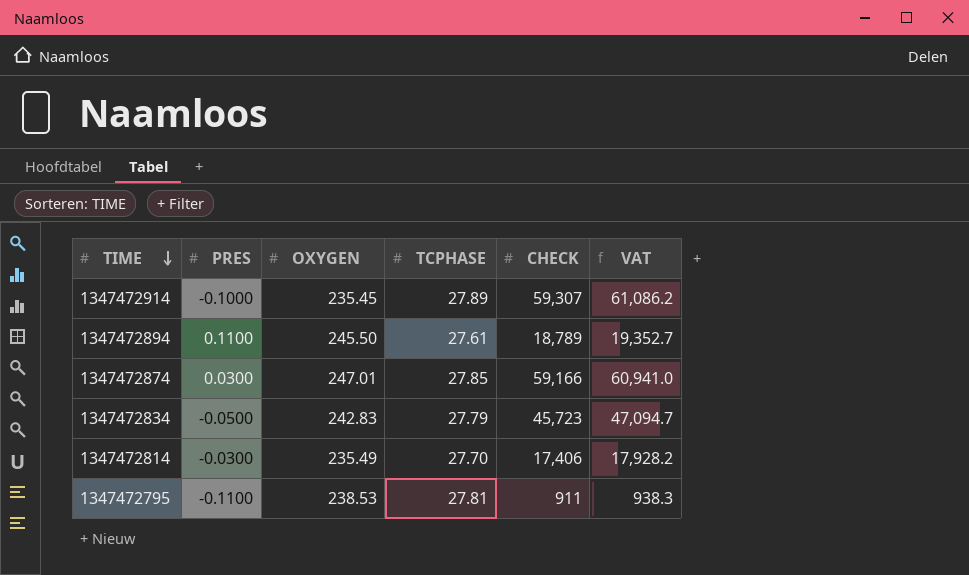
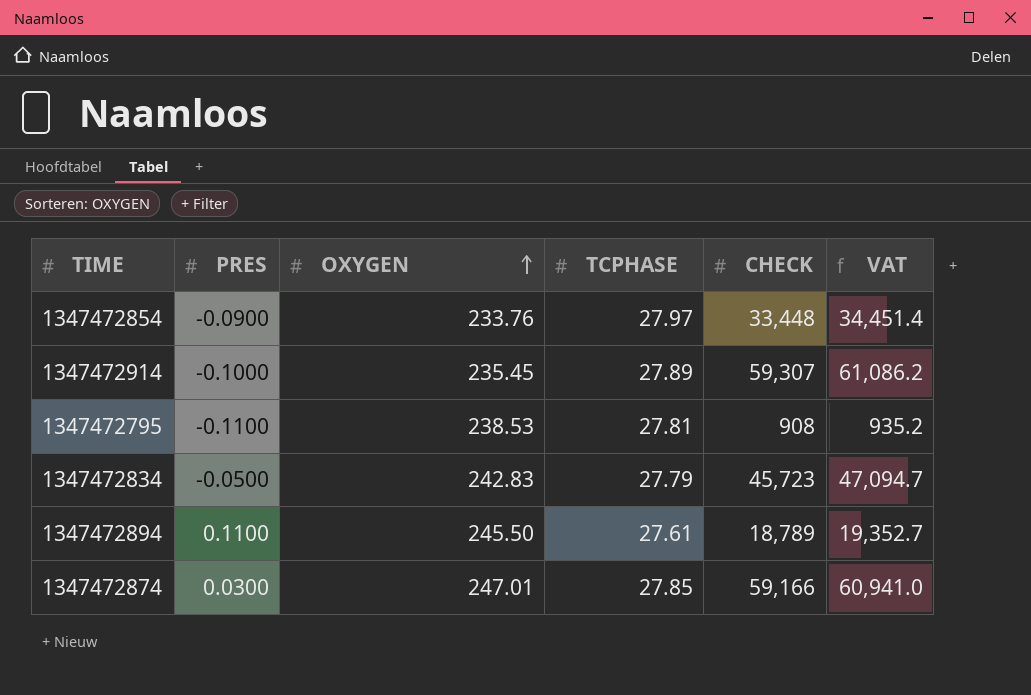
row order: TIME descending -> OXYGEN ascending
row 1347472814: -0.0300 | 235.49 | 27.70 | 17,406 | 17,928.2 -> none
row 1347472854: none -> -0.0900 | 233.76 | 27.97 | 33,448 | 34,451.4
1347472795 | CHECK: 911 -> 908
1347472795 | VAT: 938.3 -> 935.2

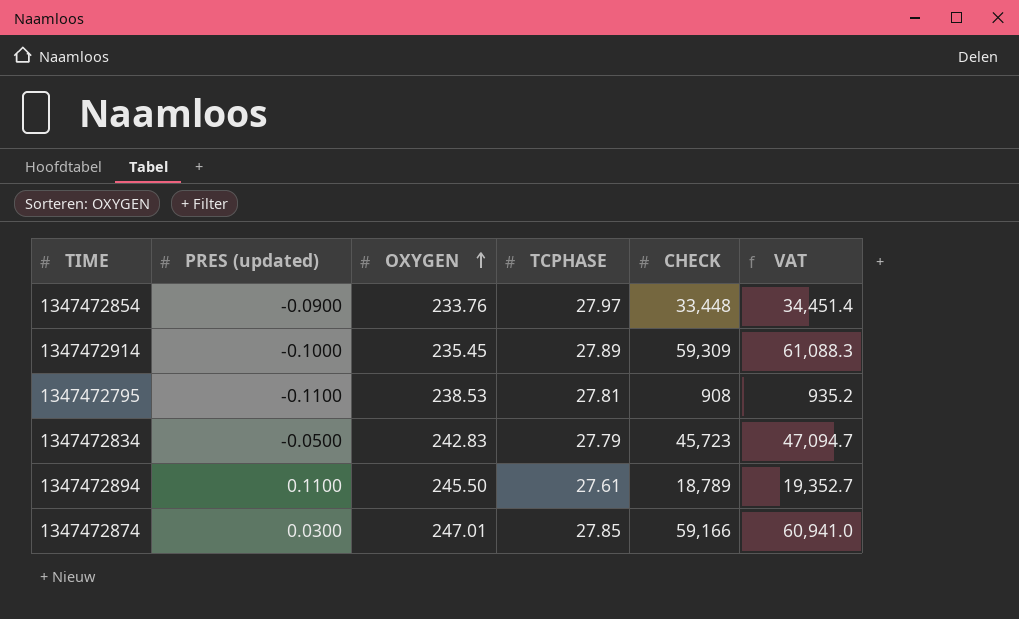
column name: PRES -> PRES (updated)
1347472914 | CHECK: 59,307 -> 59,309
1347472914 | VAT: 61,086.2 -> 61,088.3

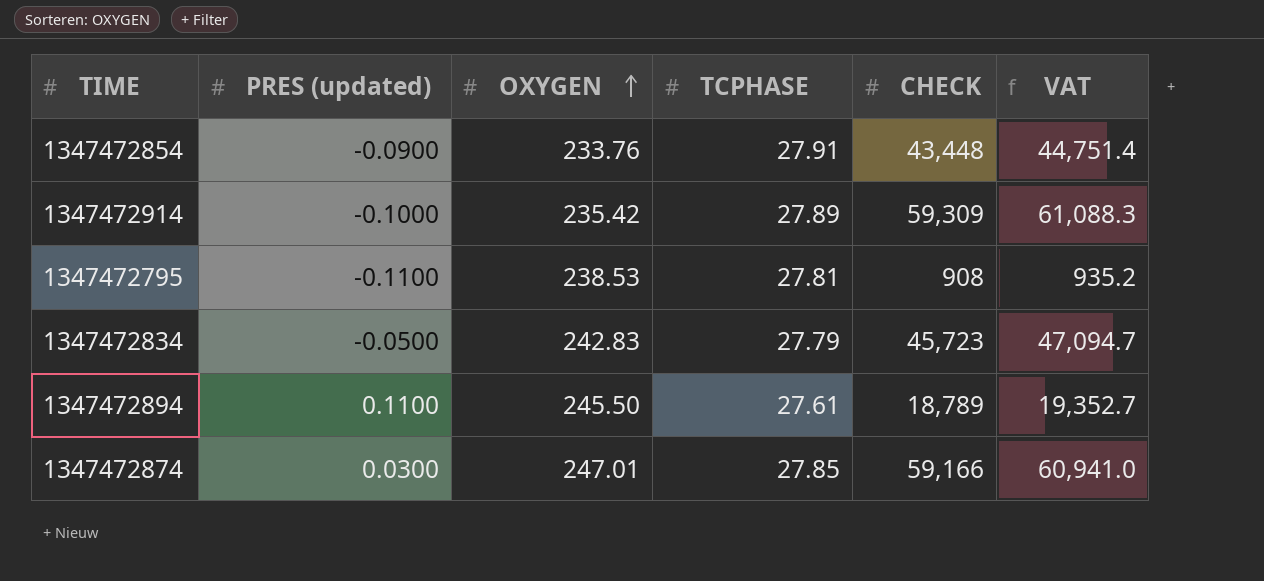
1347472854 | TCPHASE: 27.97 -> 27.91
1347472854 | CHECK: 33,448 -> 43,448
1347472854 | VAT: 34,451.4 -> 44,751.4
1347472914 | OXYGEN: 235.45 -> 235.42

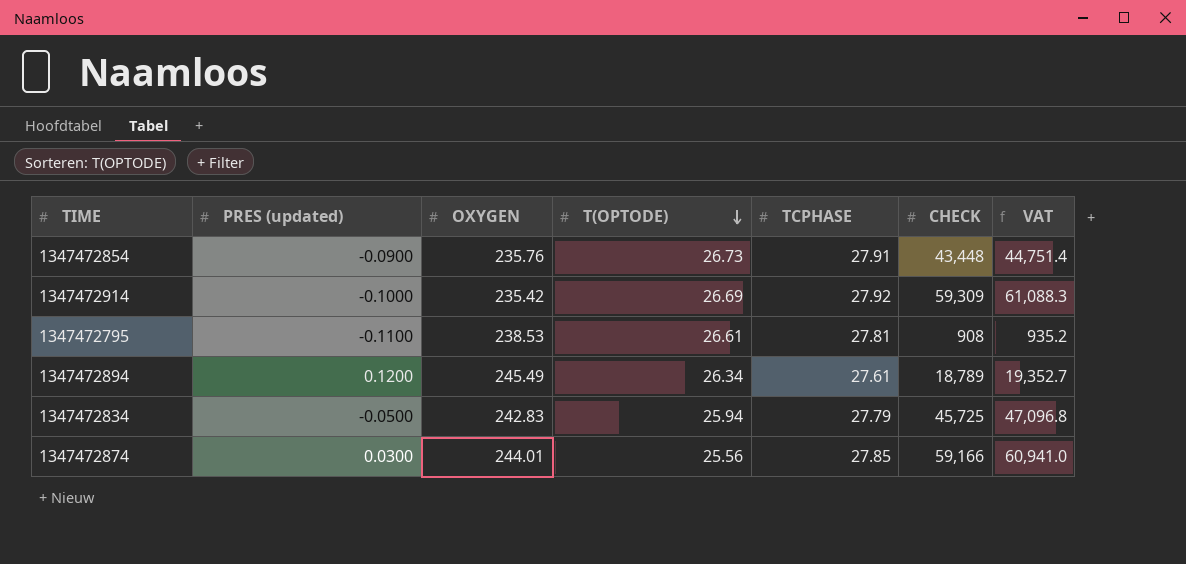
row order: OXYGEN ascending -> T(OPTODE) descending
column T(OPTODE) | position: none -> 4
1347472854 | OXYGEN: 233.76 -> 235.76
1347472914 | TCPHASE: 27.89 -> 27.92
1347472894 | PRES (updated): 0.1100 -> 0.1200
1347472894 | OXYGEN: 245.50 -> 245.49
1347472834 | CHECK: 45,723 -> 45,725
1347472834 | VAT: 47,094.7 -> 47,096.8
1347472874 | OXYGEN: 247.01 -> 244.01

